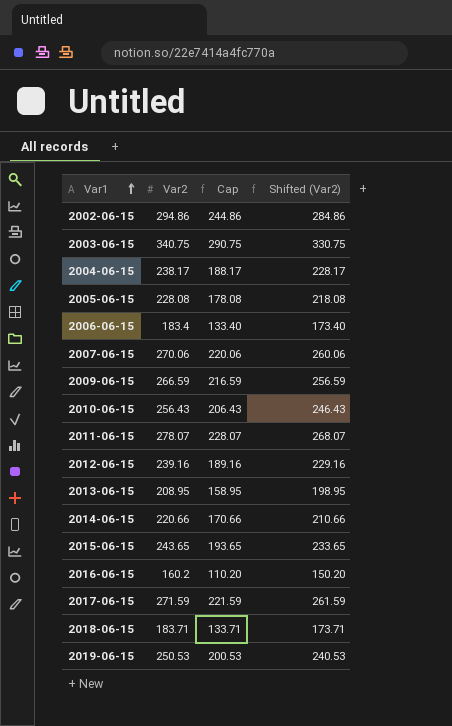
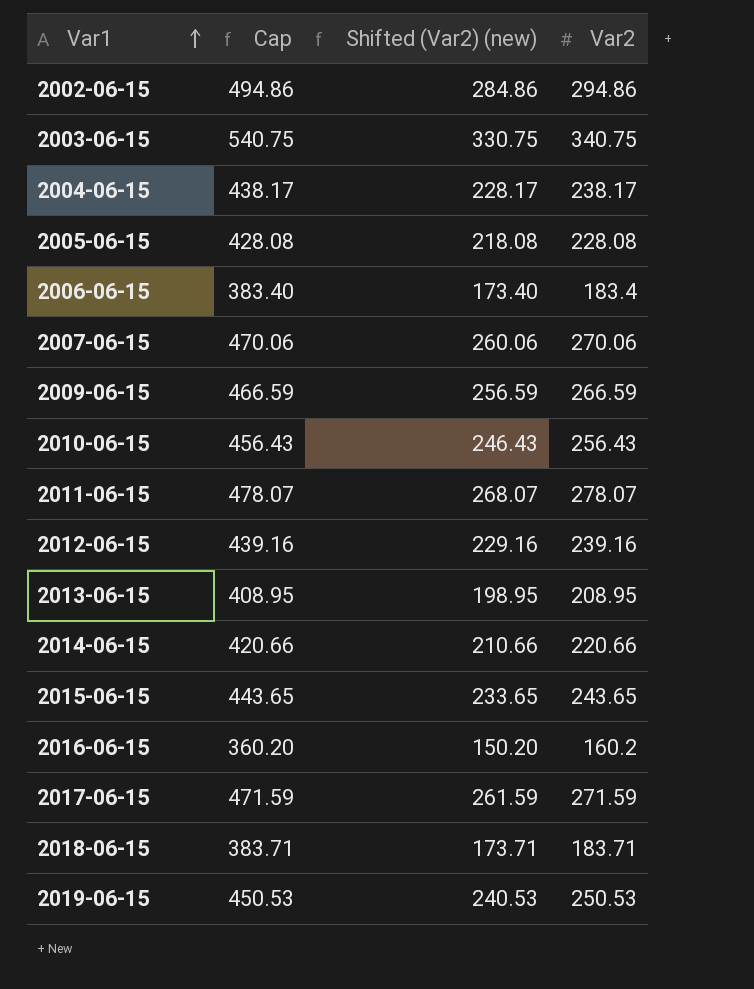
column Cap | formula: [Var2] - 50 -> [Var2] + 200
column name: Shifted (Var2) -> Shifted (Var2) (new)
column Var2 | position: 2 -> 4

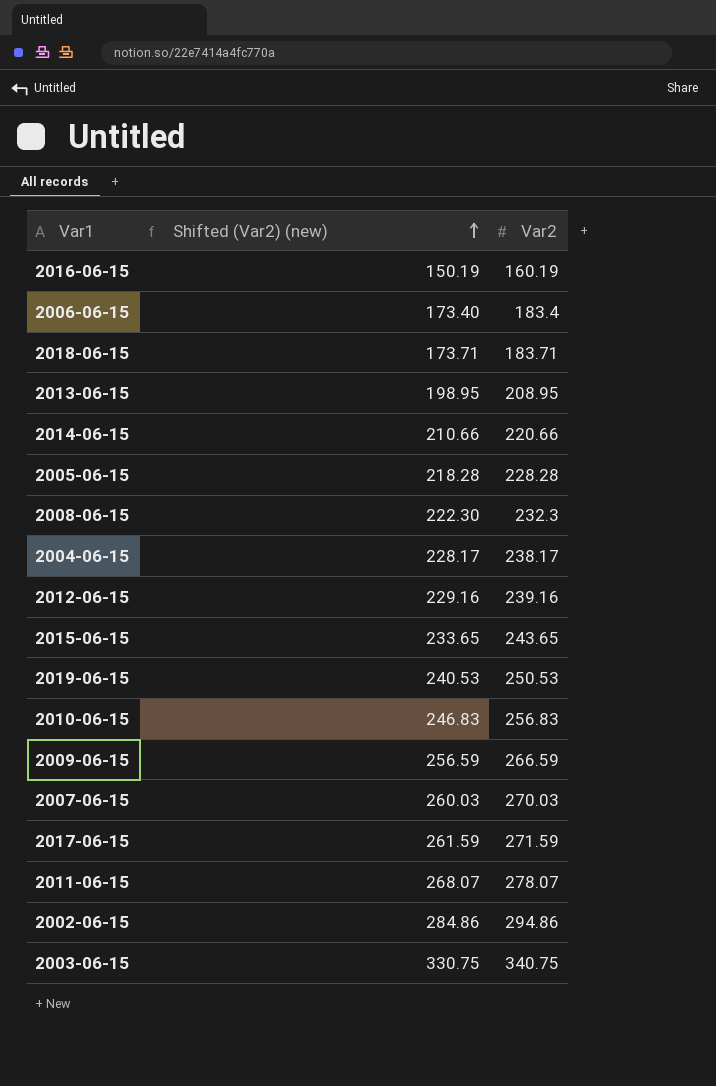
row order: Var1 ascending -> Shifted (Var2) (new) ascending
column Cap | formula: [Var2] + 200 -> none
2016-06-15 | Shifted (Var2) (new): 150.20 -> 150.19
2016-06-15 | Var2: 160.2 -> 160.19
2005-06-15 | Shifted (Var2) (new): 218.08 -> 218.28
2005-06-15 | Var2: 228.08 -> 228.28
row 2008-06-15: none -> 222.30 | 232.3
2010-06-15 | Shifted (Var2) (new): 246.43 -> 246.83
2010-06-15 | Var2: 256.43 -> 256.83
2007-06-15 | Shifted (Var2) (new): 260.06 -> 260.03
2007-06-15 | Var2: 270.06 -> 270.03

